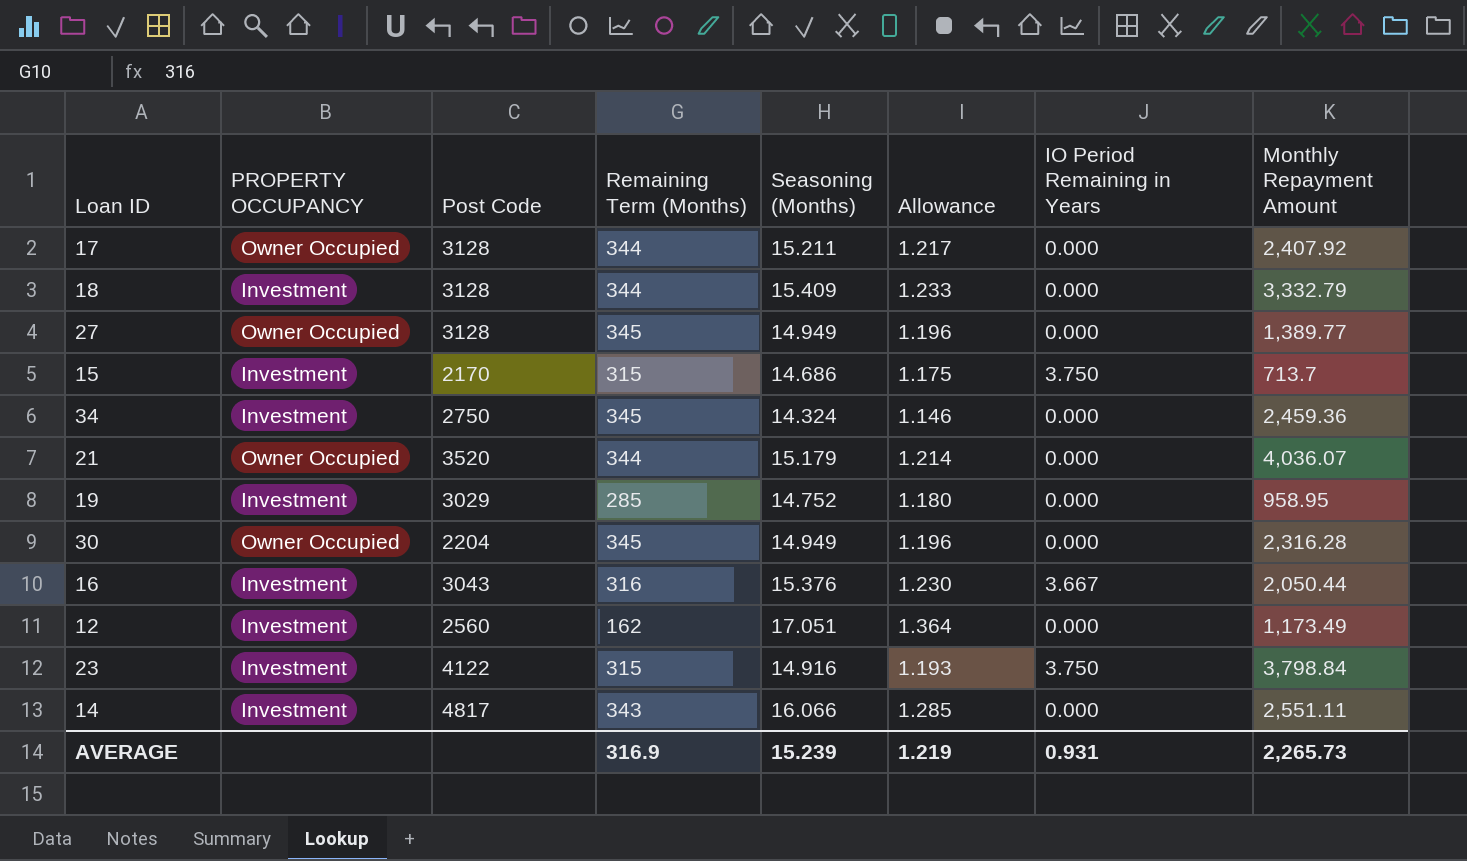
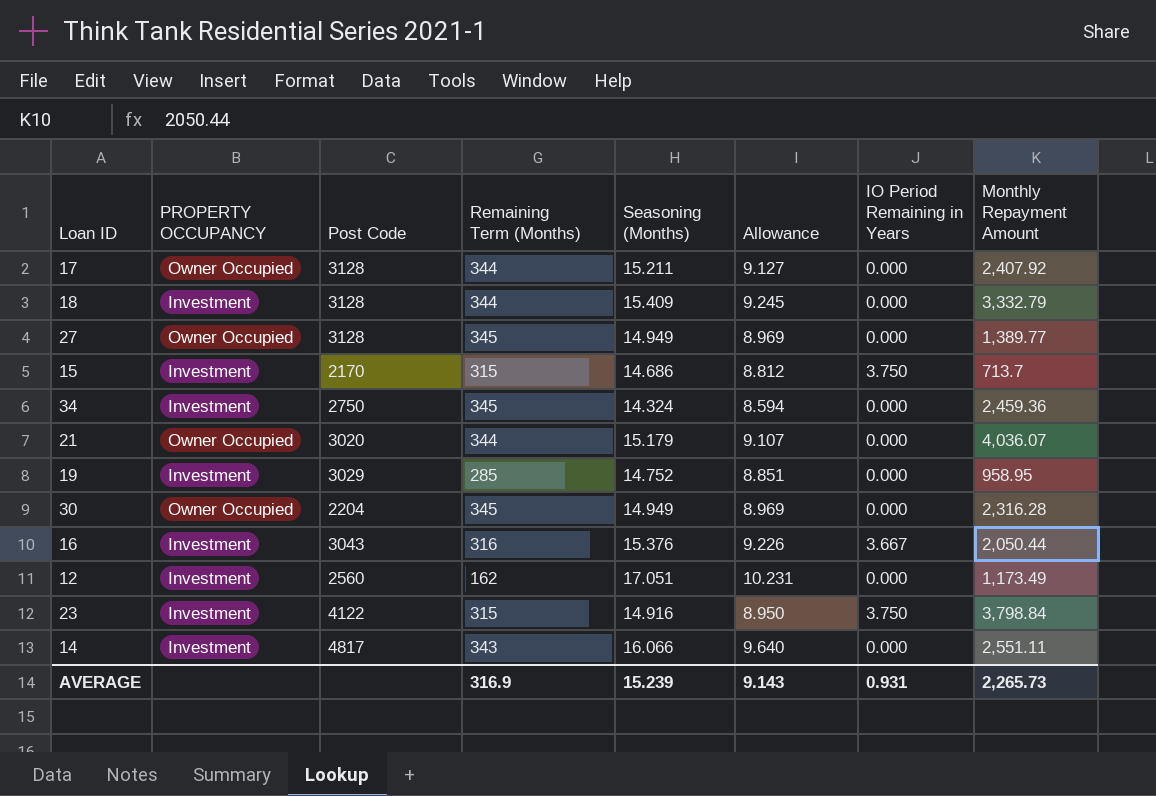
column Allowance | formula: [Seasoning (Months)] * 0.08 -> [Seasoning (Months)] * 0.6
21 | Post Code: 3520 -> 3020
AVERAGE | Allowance: 1.219 -> 9.143

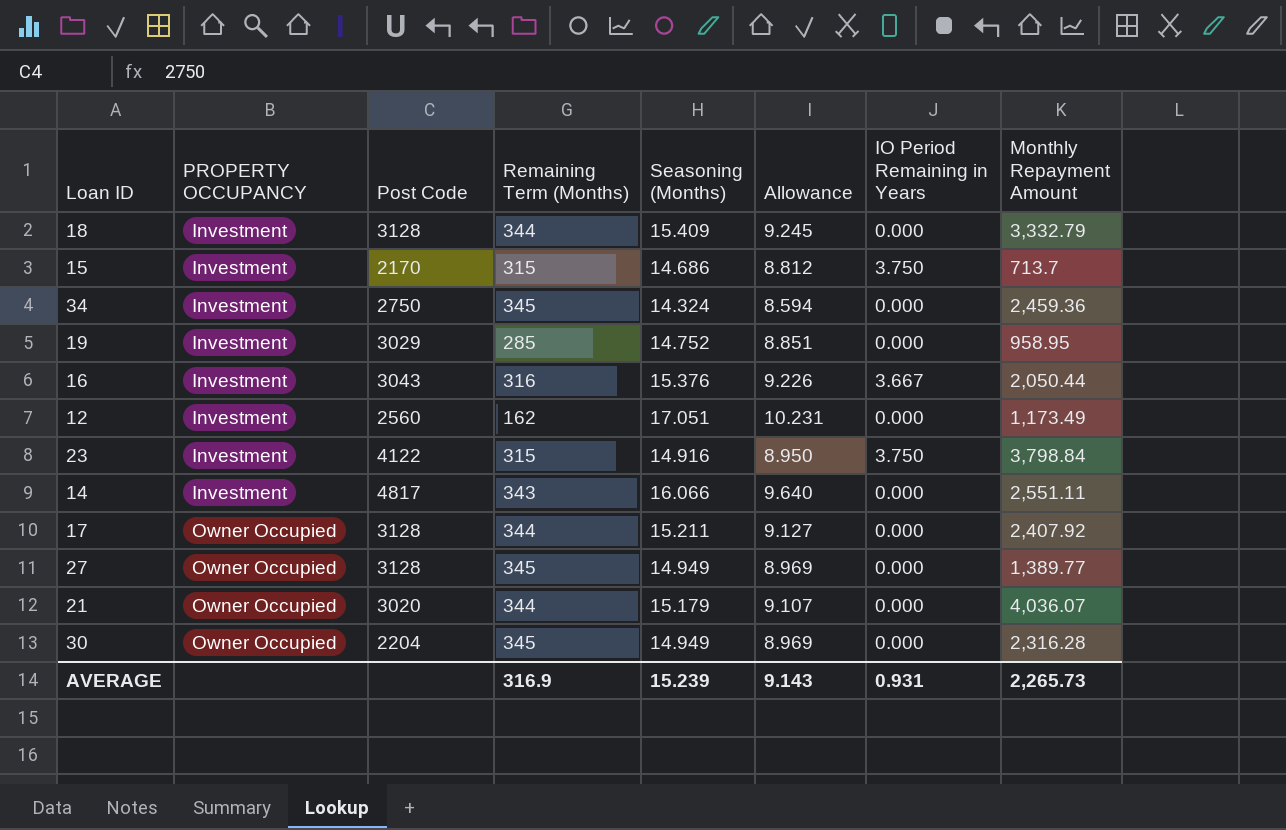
row order: none -> PROPERTY OCCUPANCY ascending

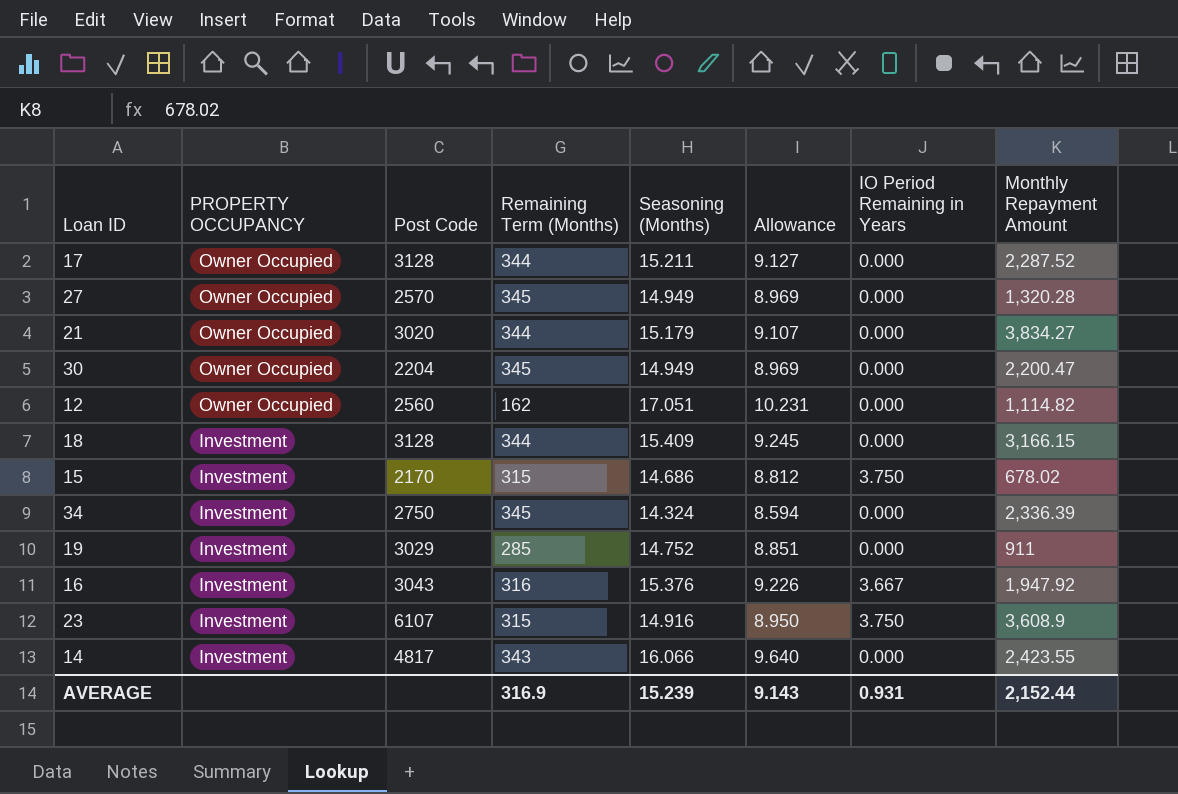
row order: PROPERTY OCCUPANCY ascending -> PROPERTY OCCUPANCY descending
17 | Monthly Repayment Amount: 2,407.92 -> 2,287.52
27 | Post Code: 3128 -> 2570
27 | Monthly Repayment Amount: 1,389.77 -> 1,320.28
21 | Monthly Repayment Amount: 4,036.07 -> 3,834.27
30 | Monthly Repayment Amount: 2,316.28 -> 2,200.47
12 | PROPERTY OCCUPANCY: Investment -> Owner Occupied
12 | Monthly Repayment Amount: 1,173.49 -> 1,114.82
18 | Monthly Repayment Amount: 3,332.79 -> 3,166.15
15 | Monthly Repayment Amount: 713.7 -> 678.02
34 | Monthly Repayment Amount: 2,459.36 -> 2,336.39
19 | Monthly Repayment Amount: 958.95 -> 911
16 | Monthly Repayment Amount: 2,050.44 -> 1,947.92
23 | Post Code: 4122 -> 6107
23 | Monthly Repayment Amount: 3,798.84 -> 3,608.9
14 | Monthly Repayment Amount: 2,551.11 -> 2,423.55
AVERAGE | Monthly Repayment Amount: 2,265.73 -> 2,152.44

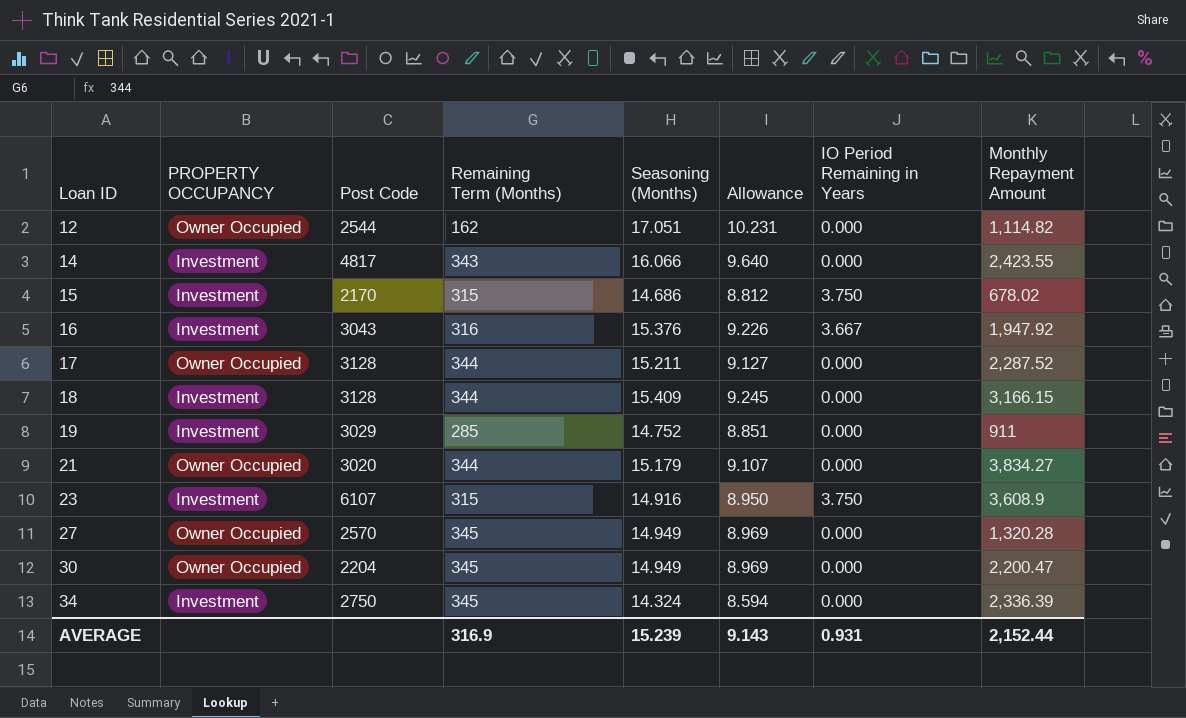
row order: PROPERTY OCCUPANCY descending -> Loan ID ascending
12 | Post Code: 2560 -> 2544

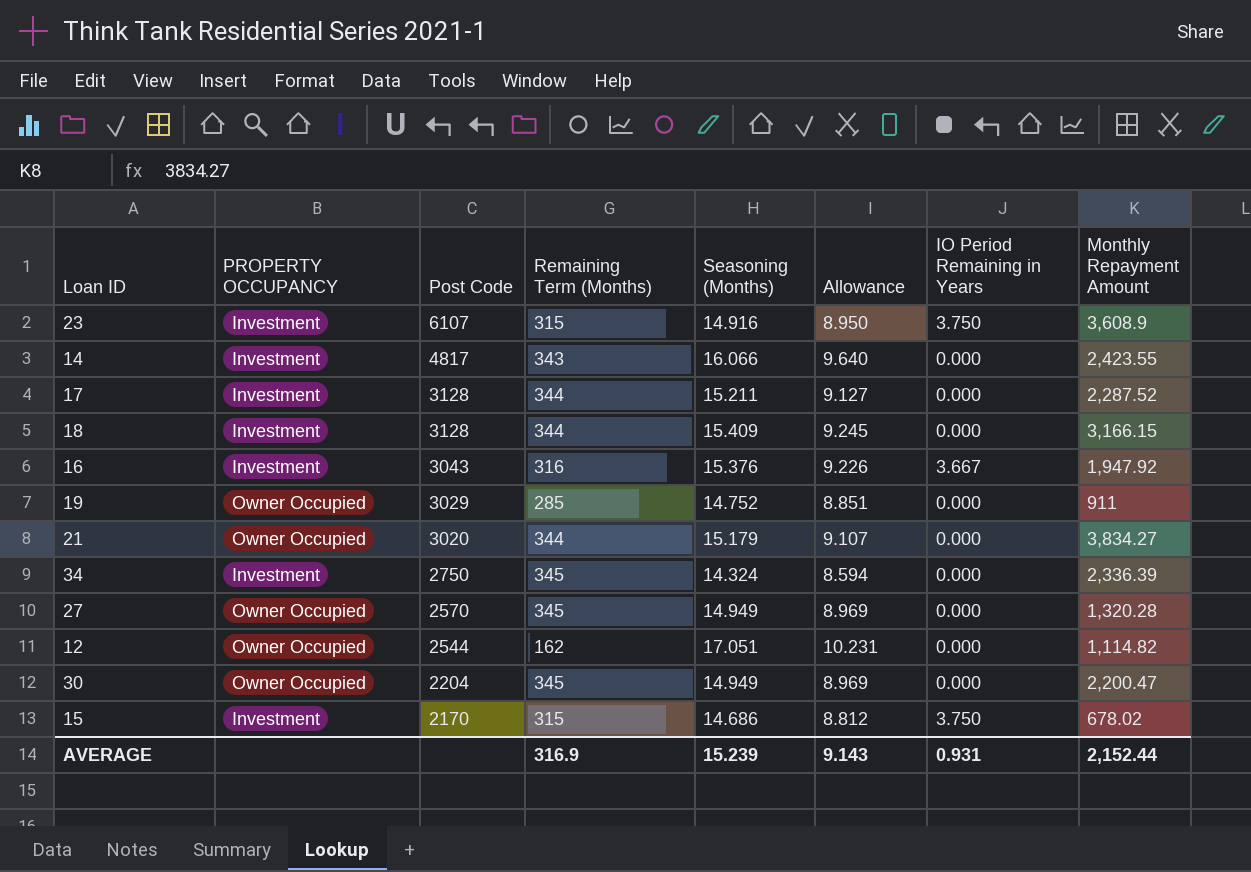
row order: Loan ID ascending -> Post Code descending
17 | PROPERTY OCCUPANCY: Owner Occupied -> Investment
19 | PROPERTY OCCUPANCY: Investment -> Owner Occupied

